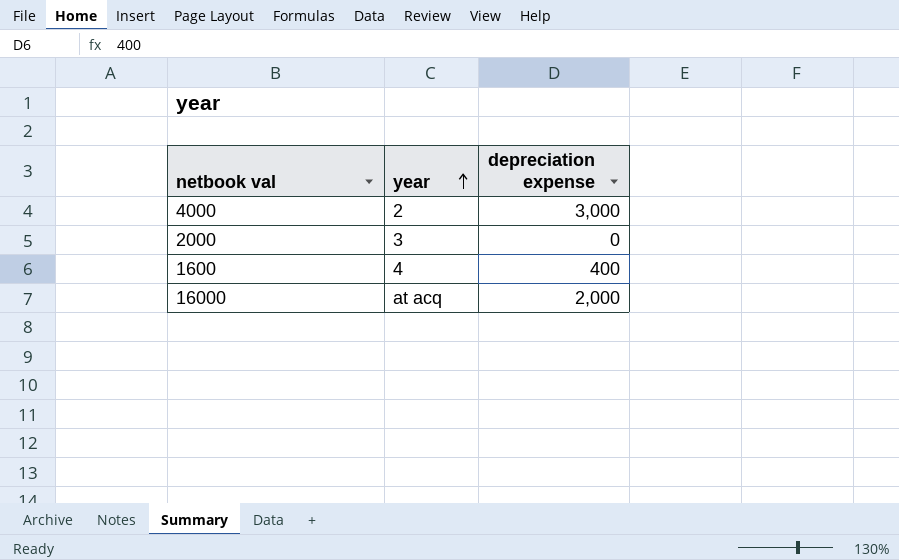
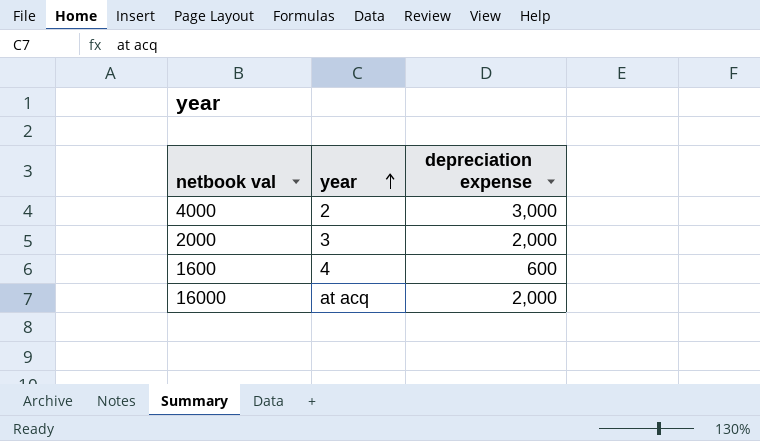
2000 | depreciation expense: 0 -> 2,000
1600 | depreciation expense: 400 -> 600

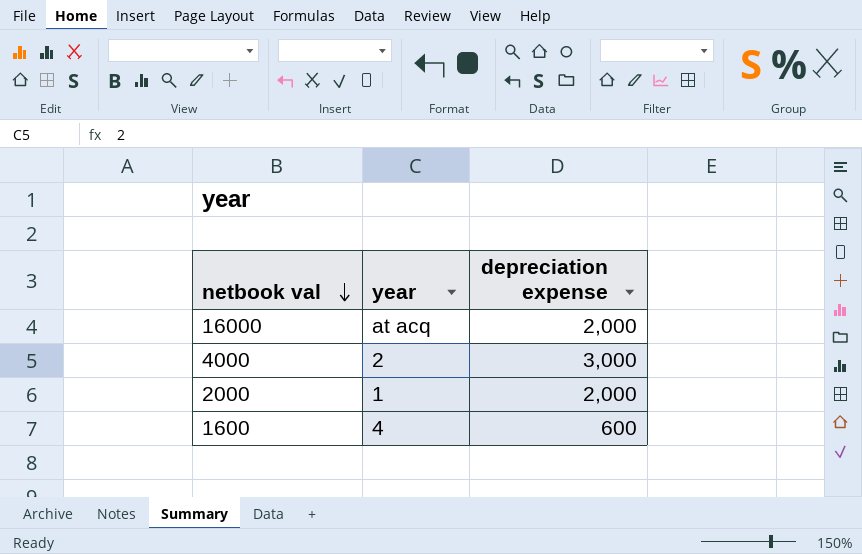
row order: year ascending -> netbook val descending
2000 | year: 3 -> 1

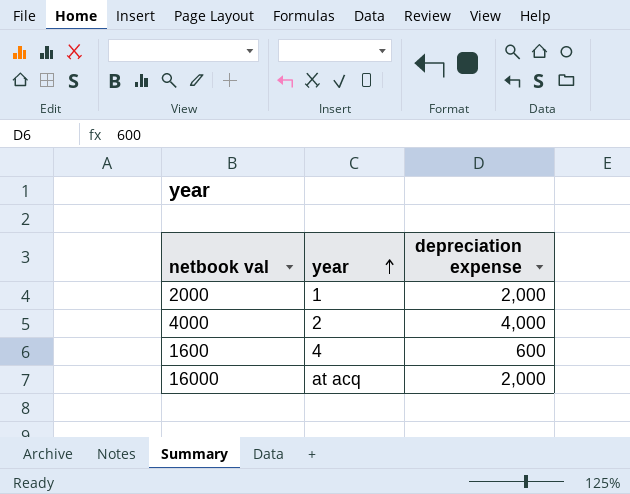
row order: netbook val descending -> year ascending
4000 | depreciation expense: 3,000 -> 4,000

